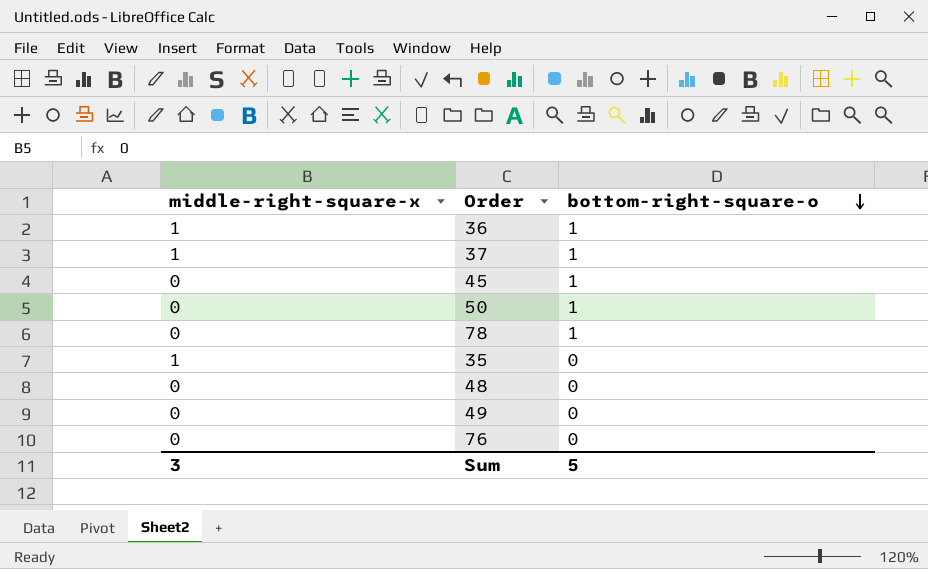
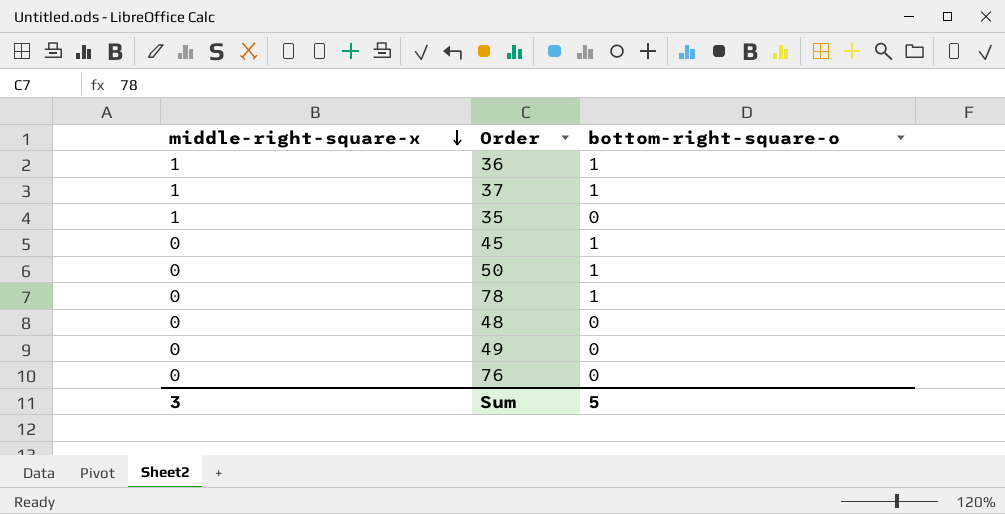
row order: bottom-right-square-o descending -> middle-right-square-x descending

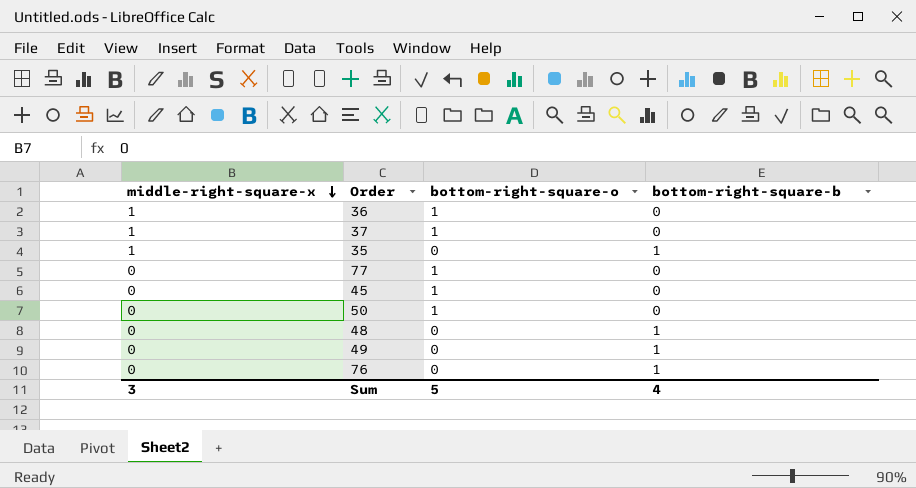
column bottom-right-square-b | position: none -> 4
row 78: 0 | 1 -> none
row 77: none -> 0 | 1 | 0

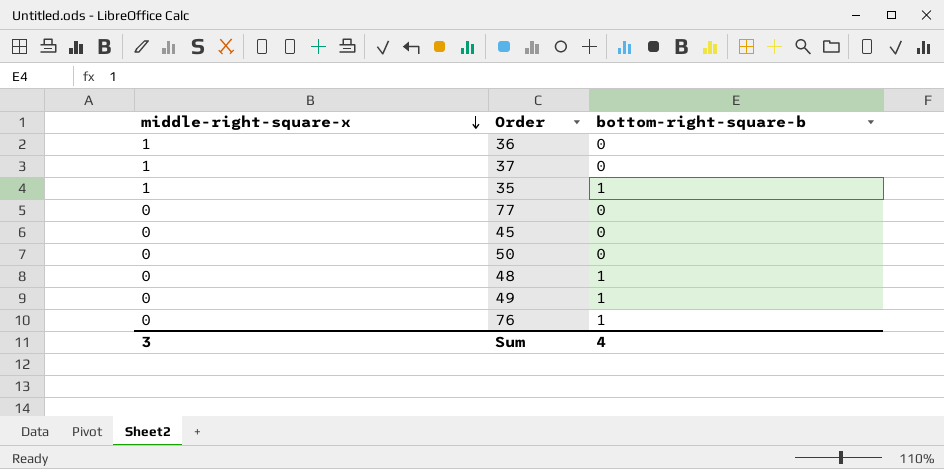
column bottom-right-square-o | position: 3 -> none

